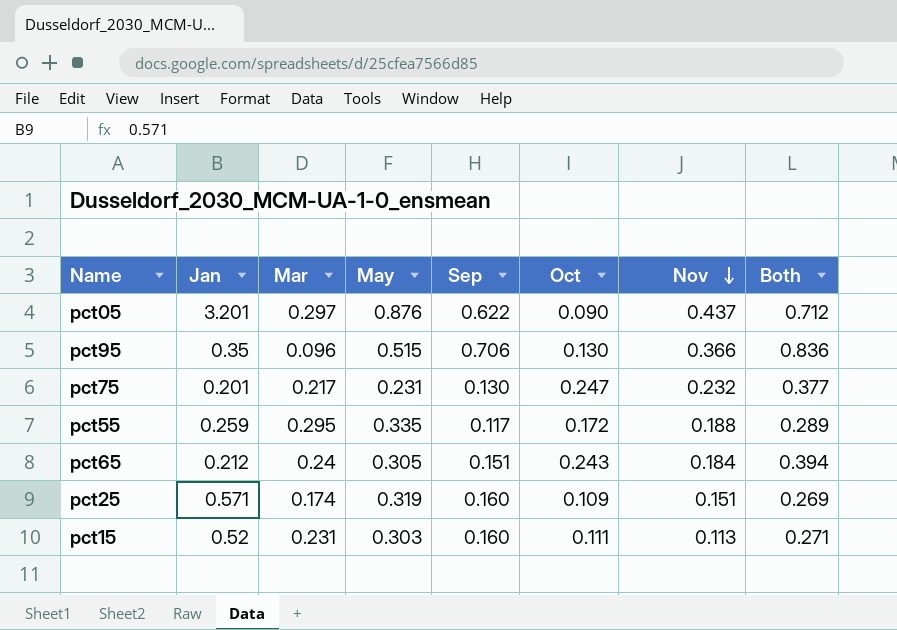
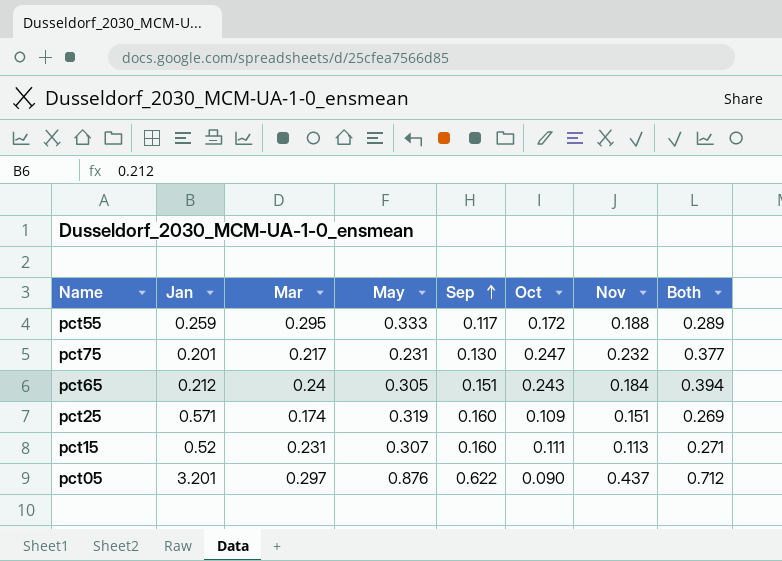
row order: Nov descending -> Sep ascending
row pct95: 0.35 | 0.096 | 0.515 | 0.706 | 0.130 | 0.366 | 0.836 -> none
pct55 | May: 0.335 -> 0.333
pct15 | May: 0.303 -> 0.307

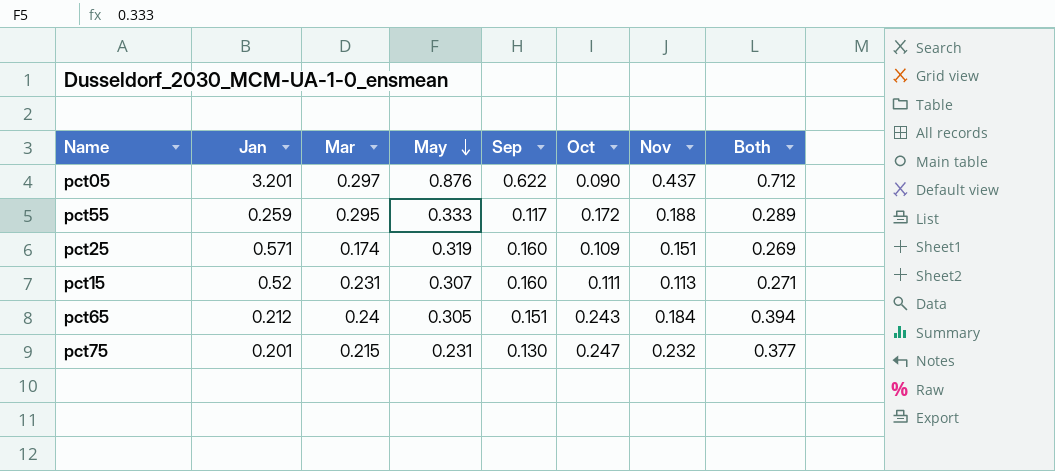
row order: Sep ascending -> May descending
pct75 | Mar: 0.217 -> 0.215

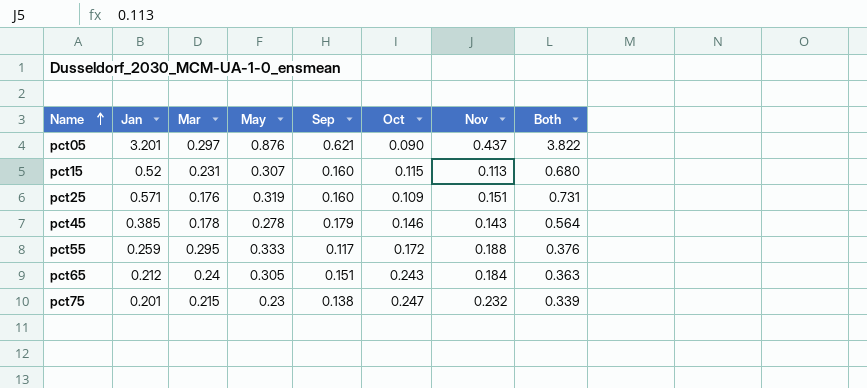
row order: May descending -> Name ascending
column Both | formula: [Sep] + [Oct] -> [Jan] + [Sep]
pct05 | Sep: 0.622 -> 0.621
pct15 | Oct: 0.111 -> 0.115
pct25 | Mar: 0.174 -> 0.176
row pct45: none -> 0.385 | 0.178 | 0.278 | 0.179 | 0.146 | 0.143 | 0.564
pct75 | May: 0.231 -> 0.23
pct75 | Sep: 0.130 -> 0.138

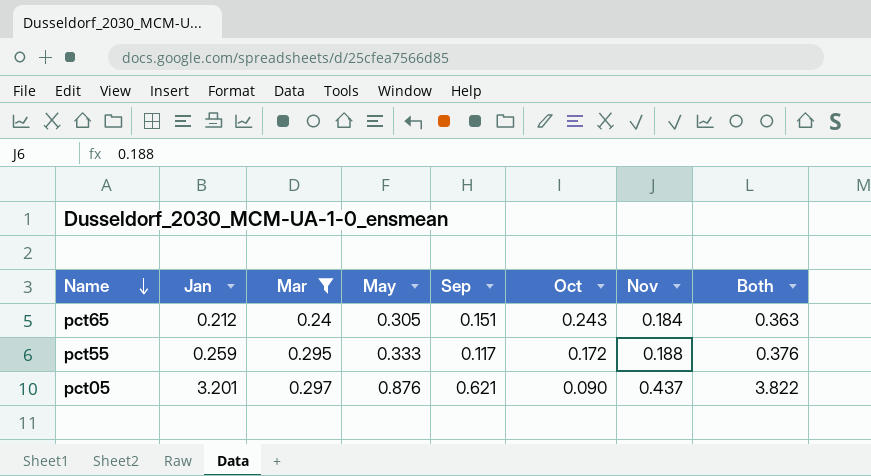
filter: none -> Mar >= 0.24
row order: Name ascending -> Name descending

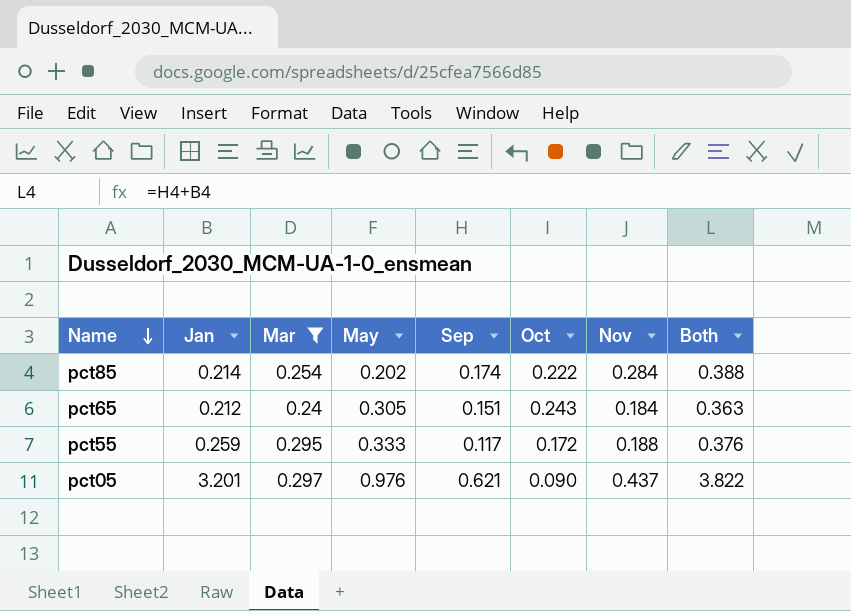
row pct85: none -> 0.214 | 0.254 | 0.202 | 0.174 | 0.222 | 0.284 | 0.388
pct05 | May: 0.876 -> 0.976

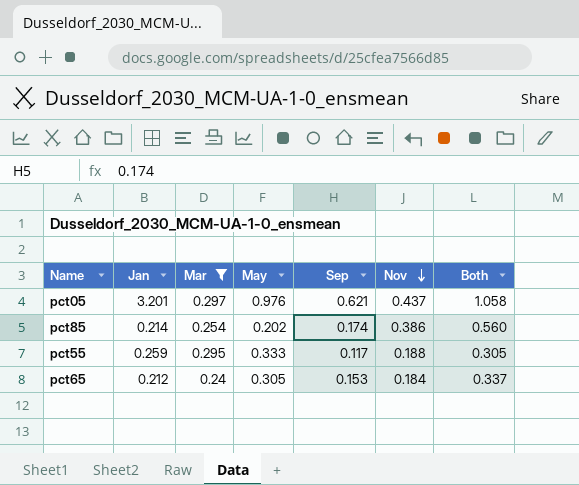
row order: Name descending -> Nov descending
column Oct | position: 6 -> none
column Both | formula: [Jan] + [Sep] -> [Sep] + [Nov]
pct85 | Nov: 0.284 -> 0.386
pct65 | Sep: 0.151 -> 0.153

